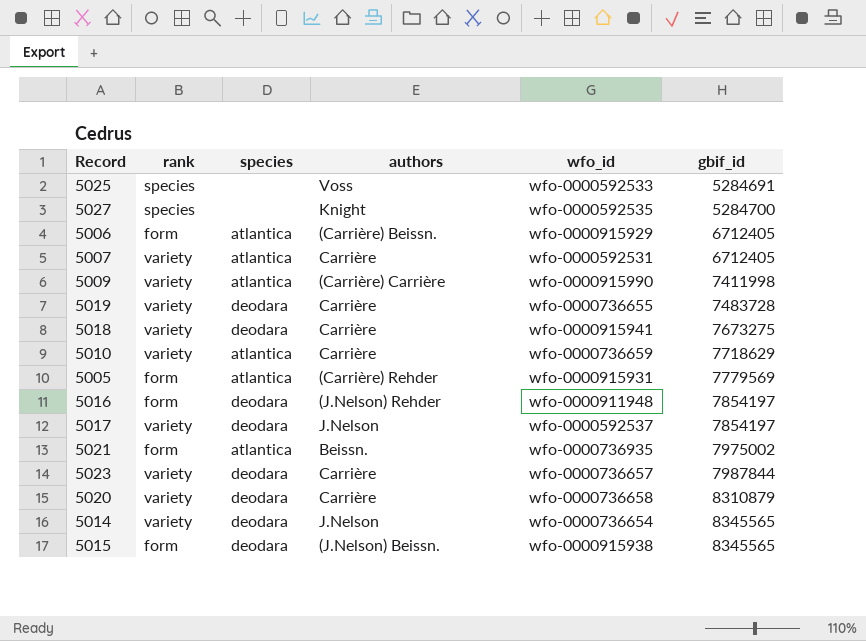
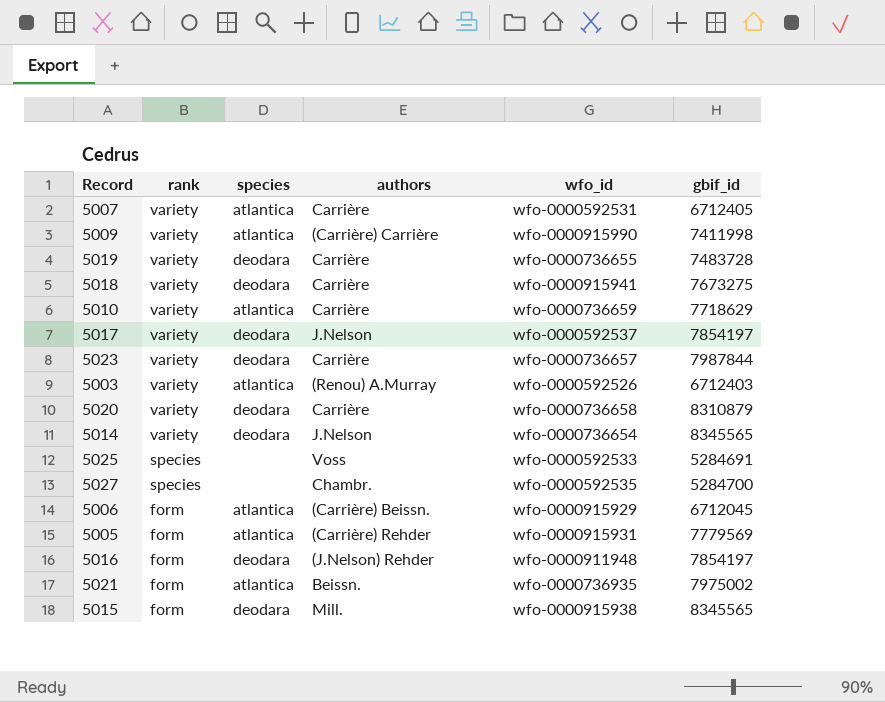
row order: gbif_id ascending -> rank descending
row 5003: none -> variety | atlantica | (Renou) A.Murray | wfo-0000592526 | 6712403
5027 | authors: Knight -> Chambr.
5006 | gbif_id: 6712405 -> 6712045
5015 | authors: (J.Nelson) Beissn. -> Mill.

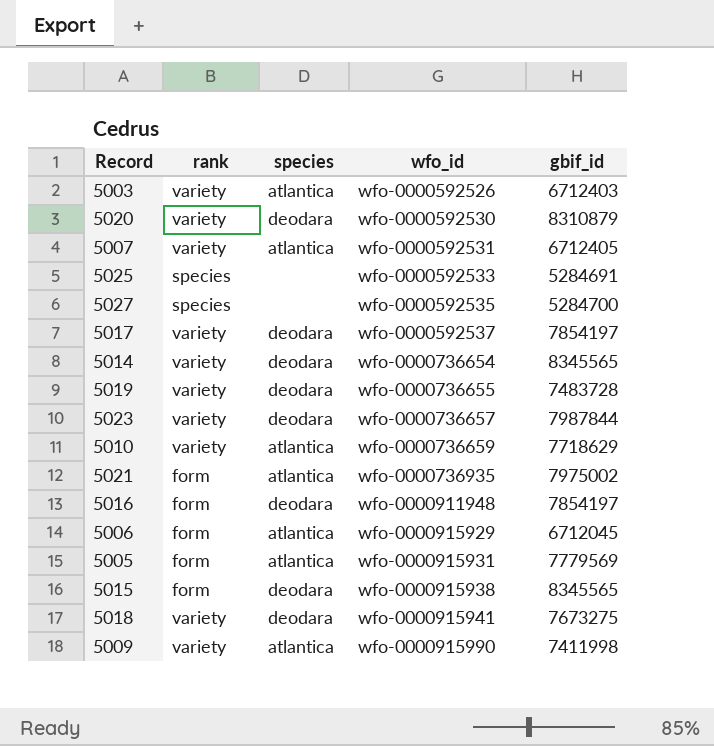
row order: rank descending -> wfo_id ascending
column authors | position: 4 -> none
5020 | wfo_id: wfo-0000736658 -> wfo-0000592530

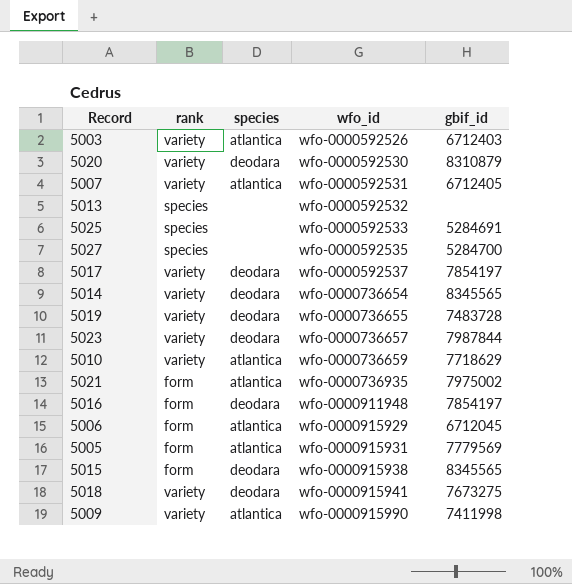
row 5013: none -> species | none | wfo-0000592532 | none

